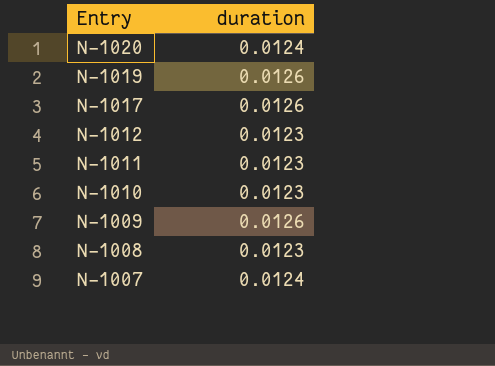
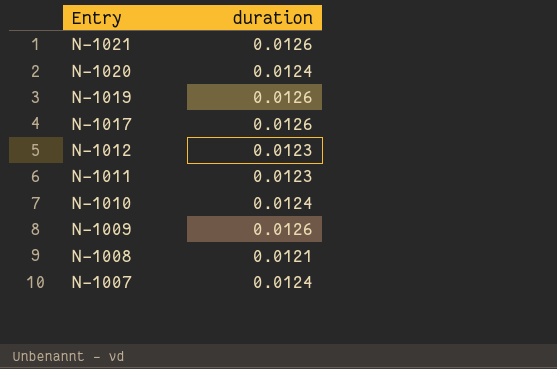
row N-1021: none -> 0.0126
N-1010 | duration: 0.0123 -> 0.0124
N-1008 | duration: 0.0123 -> 0.0121

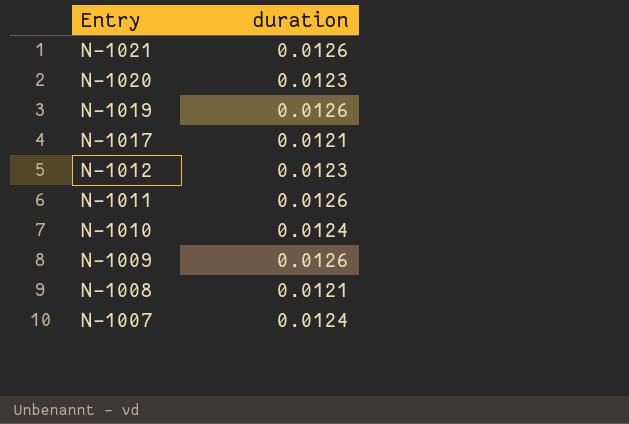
N-1020 | duration: 0.0124 -> 0.0123
N-1017 | duration: 0.0126 -> 0.0121
N-1011 | duration: 0.0123 -> 0.0126

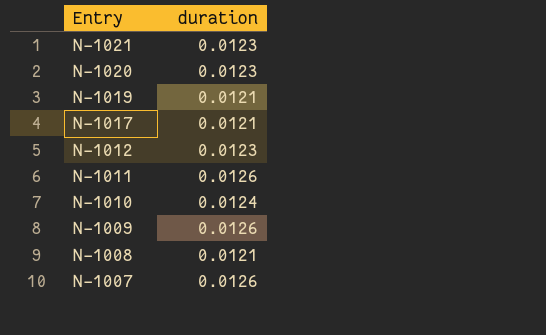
N-1021 | duration: 0.0126 -> 0.0123
N-1019 | duration: 0.0126 -> 0.0121
N-1007 | duration: 0.0124 -> 0.0126

